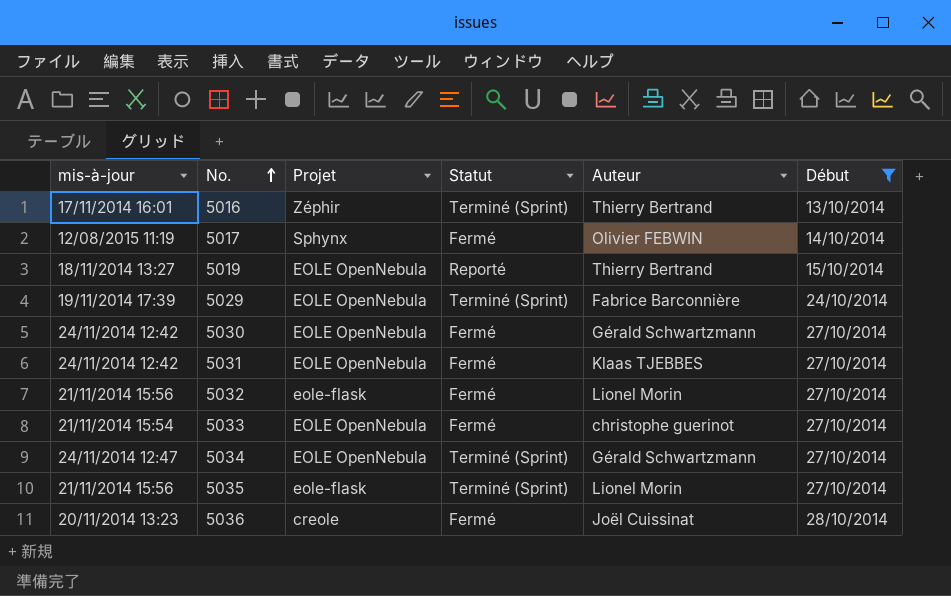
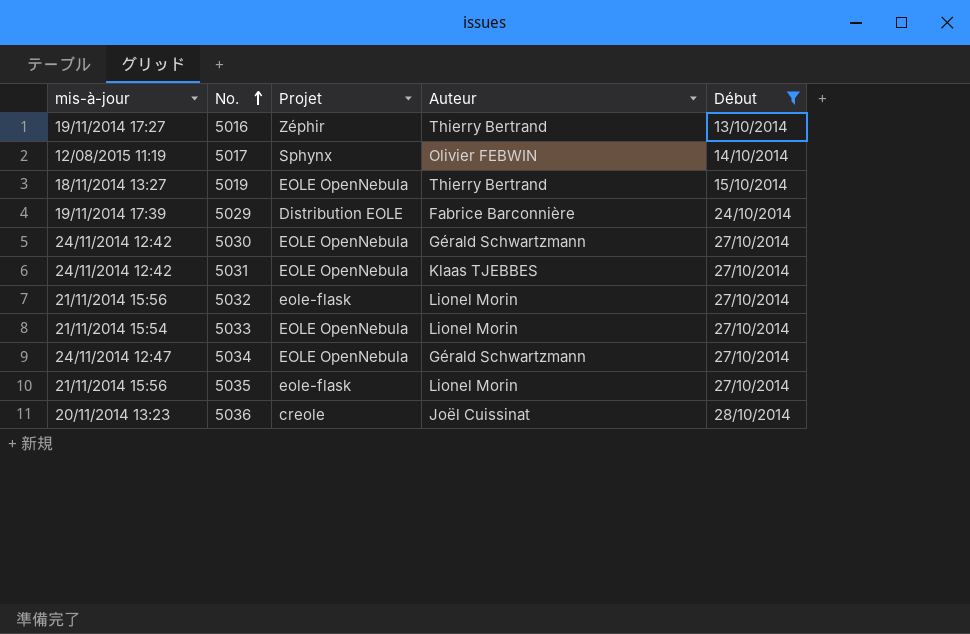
column Statut | position: 4 -> none
5016 | mis-à-jour: 17/11/2014 16:01 -> 19/11/2014 17:27
5029 | Projet: EOLE OpenNebula -> Distribution EOLE
5033 | Auteur: christophe guerinot -> Lionel Morin

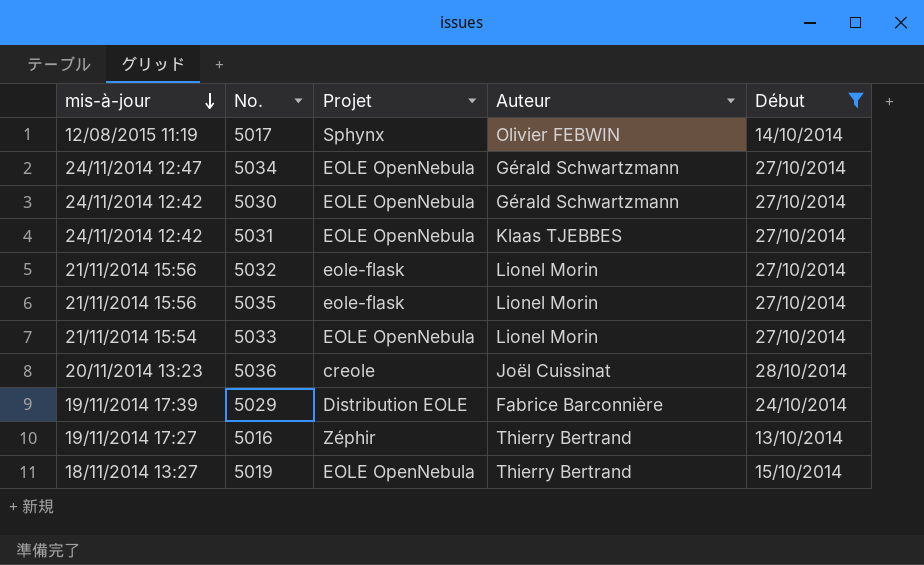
row order: No. ascending -> mis-à-jour descending

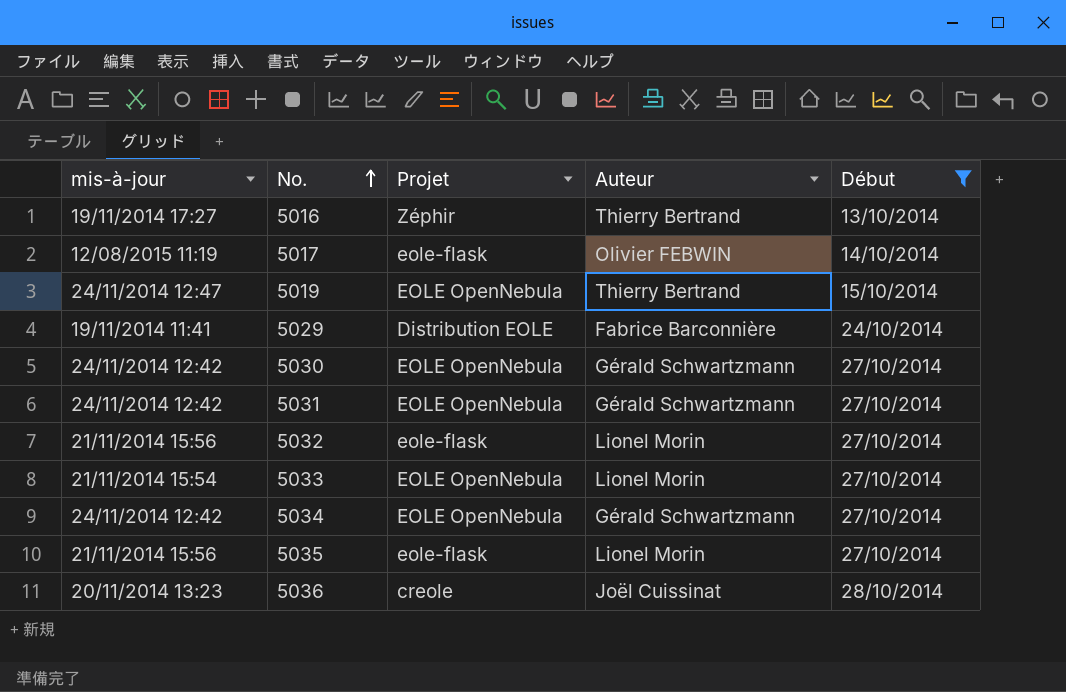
row order: mis-à-jour descending -> No. ascending
5017 | Projet: Sphynx -> eole-flask
5019 | mis-à-jour: 18/11/2014 13:27 -> 24/11/2014 12:47
5029 | mis-à-jour: 19/11/2014 17:39 -> 19/11/2014 11:41
5031 | Auteur: Klaas TJEBBES -> Gérald Schwartzmann
5034 | mis-à-jour: 24/11/2014 12:47 -> 24/11/2014 12:42

